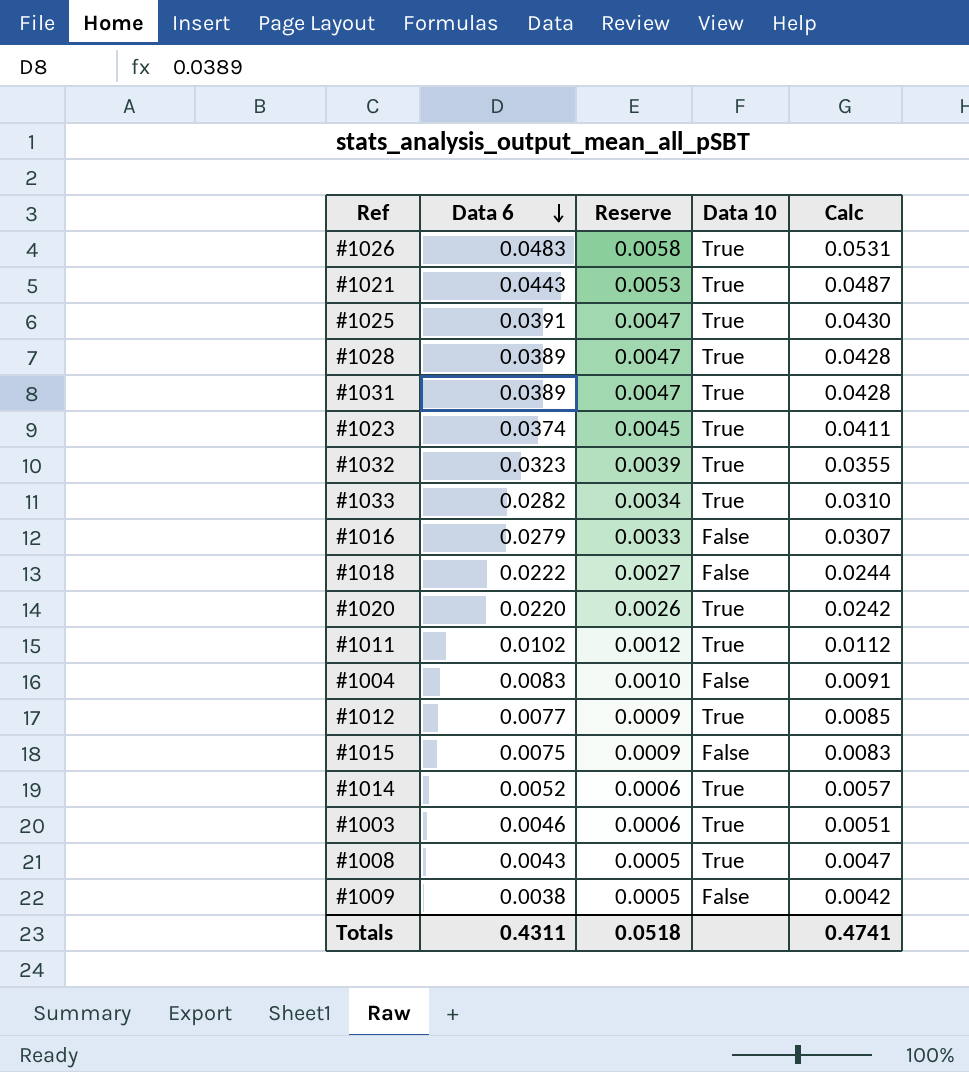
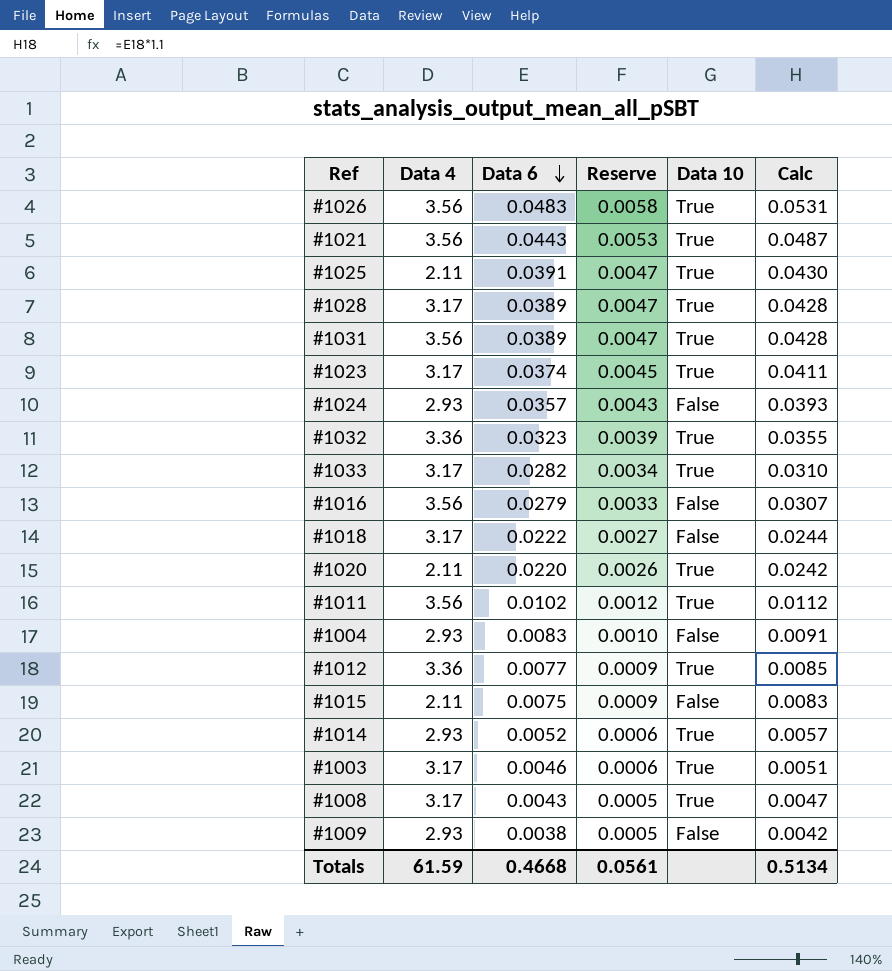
column Data 4 | position: none -> 2
row #1024: none -> 2.93 | 0.0357 | 0.0043 | False | 0.0393
Totals | Data 6: 0.4311 -> 0.4668
Totals | Reserve: 0.0518 -> 0.0561
Totals | Calc: 0.4741 -> 0.5134

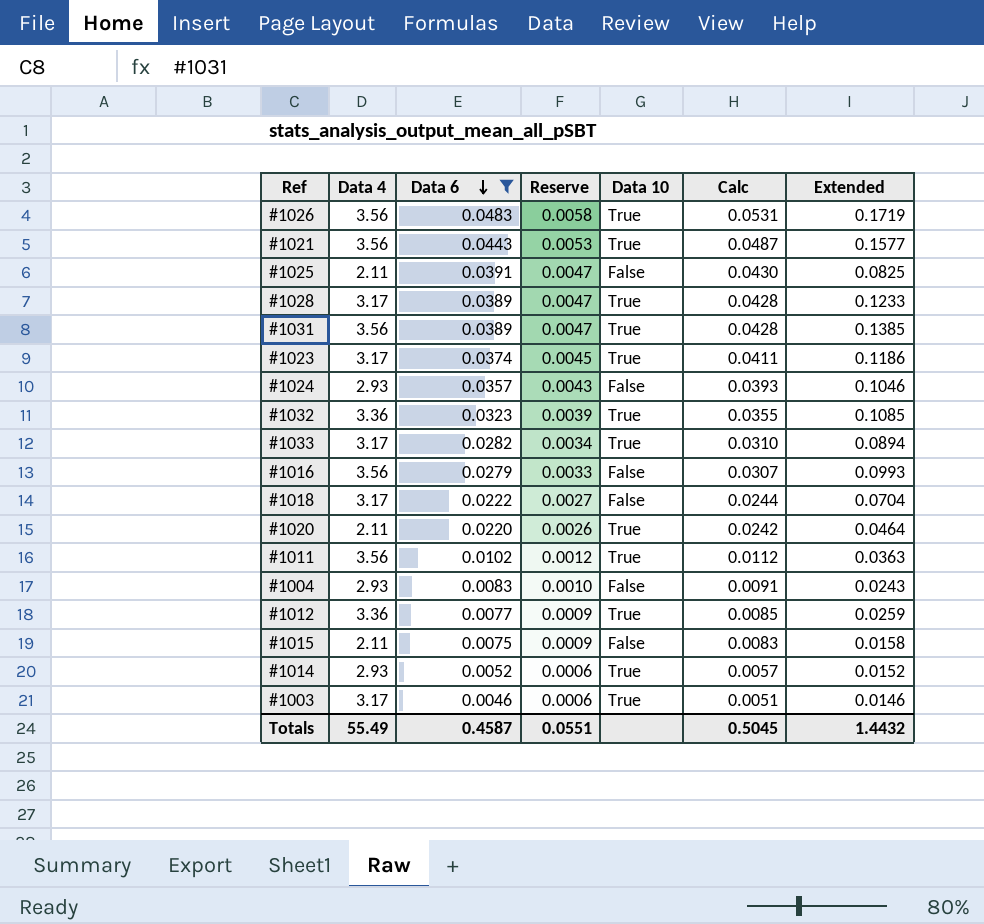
filter: none -> Data 6 >= 0.0046
column Extended | formula: none -> [Data 4] * [Data 6]
#1025 | Data 10: True -> False
Totals | Data 4: 61.59 -> 55.49
Totals | Data 6: 0.4668 -> 0.4587
Totals | Reserve: 0.0561 -> 0.0551
Totals | Calc: 0.5134 -> 0.5045

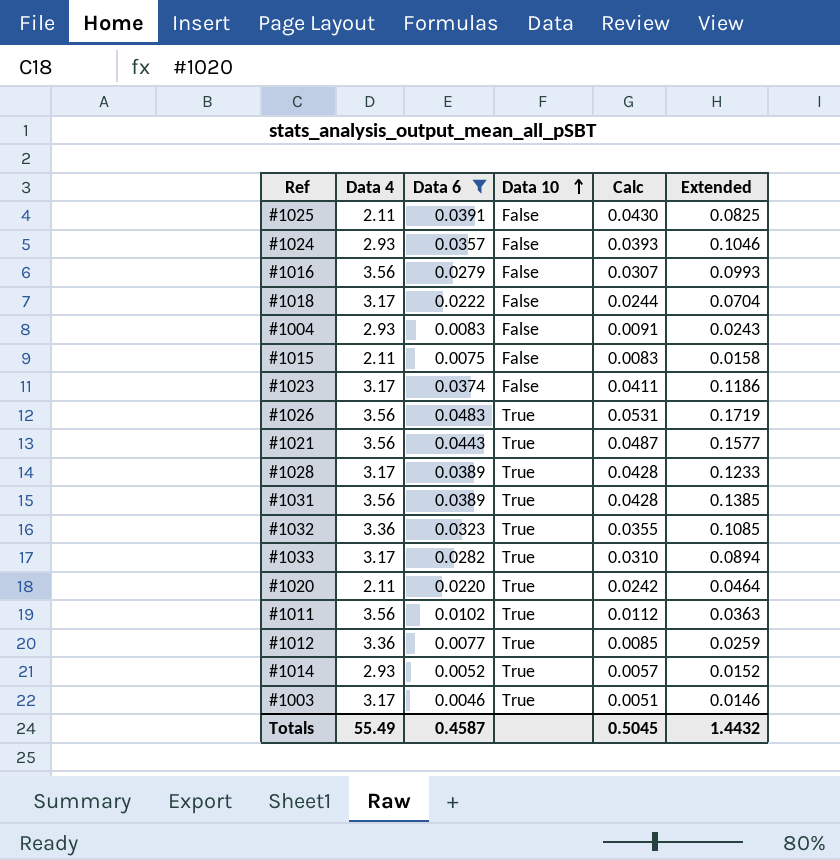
row order: Data 6 descending -> Data 10 ascending
column Reserve | formula: [Data 6] * 0.12 -> none
#1023 | Data 10: True -> False

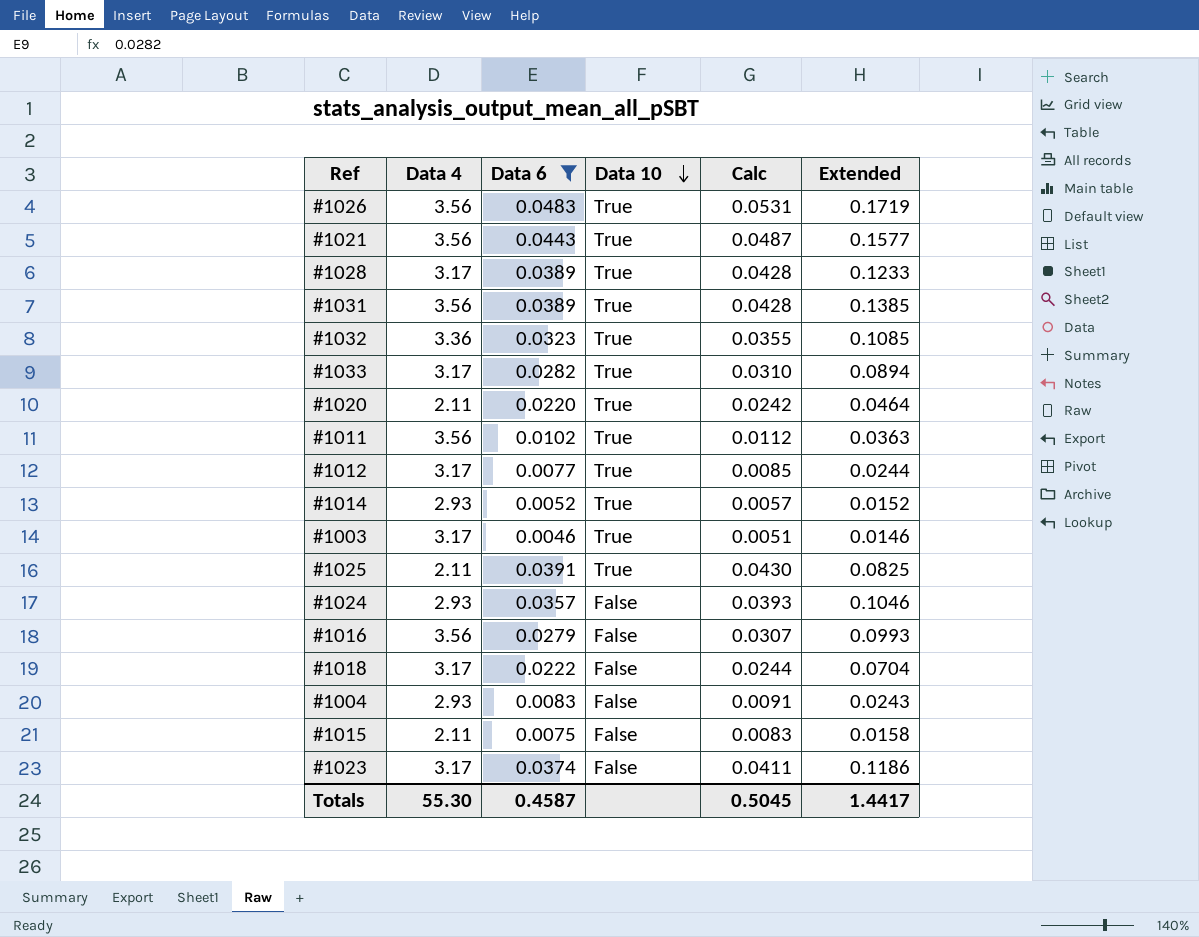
row order: Data 10 ascending -> Data 10 descending
#1012 | Data 4: 3.36 -> 3.17
#1012 | Extended: 0.0259 -> 0.0244
#1025 | Data 10: False -> True
Totals | Data 4: 55.49 -> 55.30
Totals | Extended: 1.4432 -> 1.4417

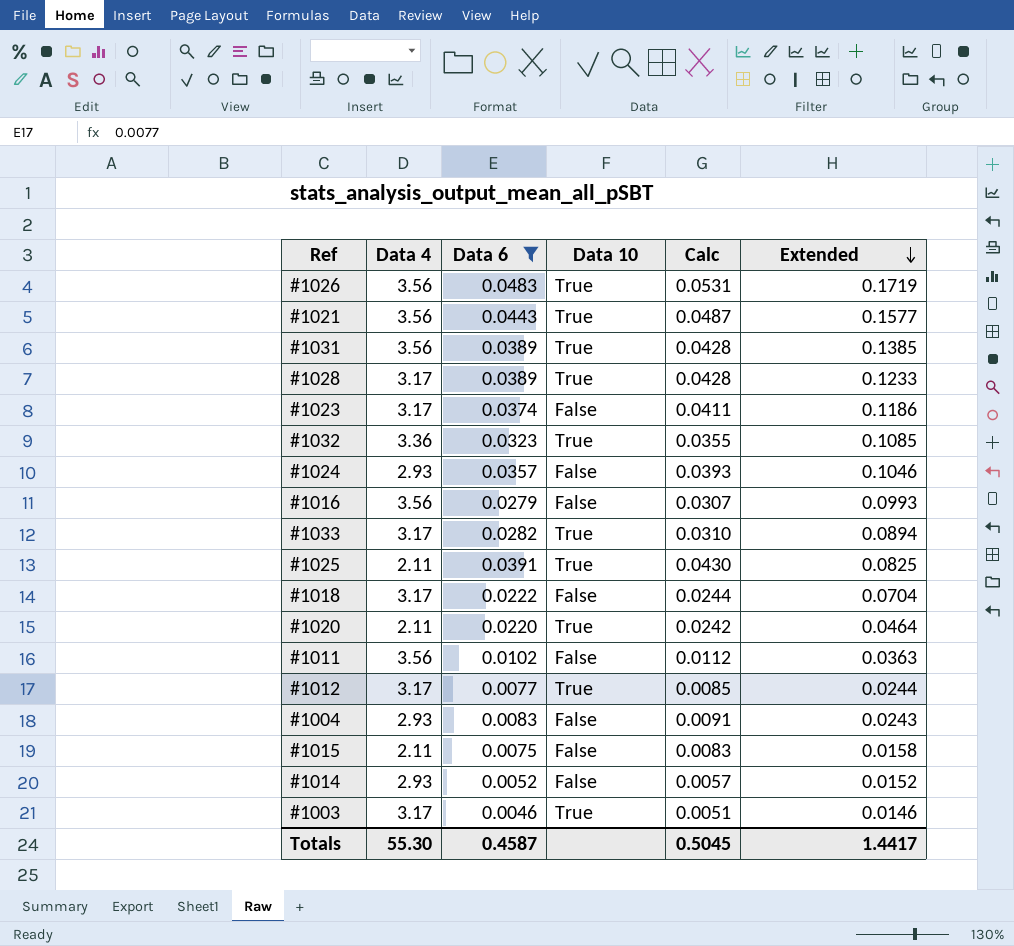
row order: Data 10 descending -> Extended descending
#1011 | Data 10: True -> False
#1014 | Data 10: True -> False

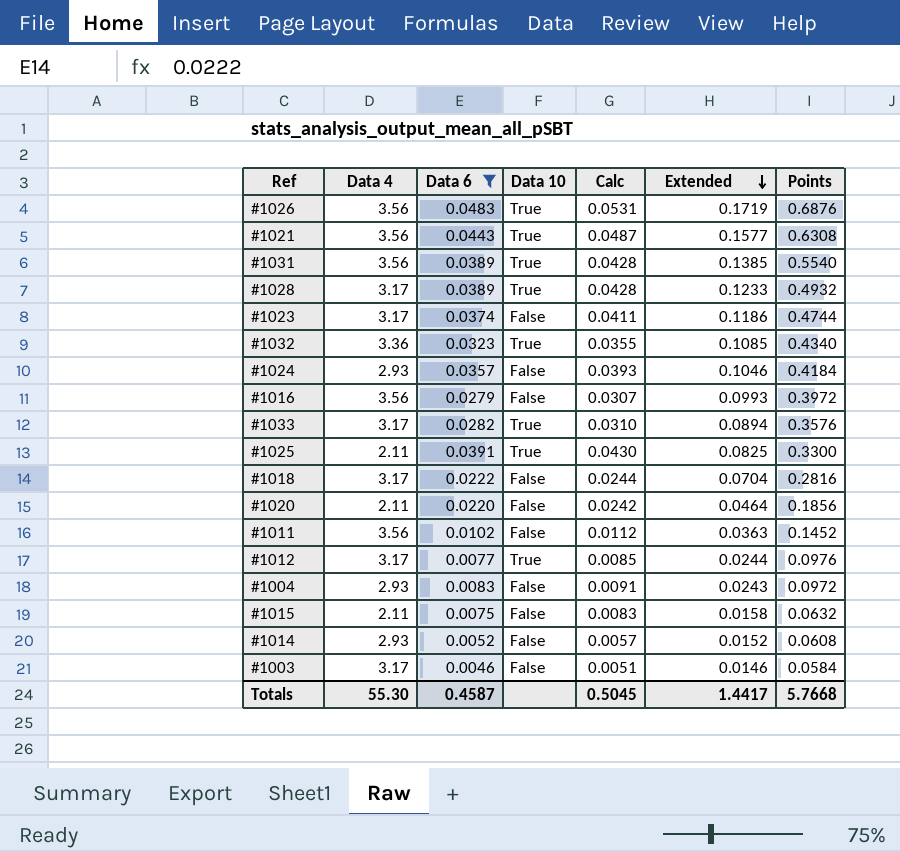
column Points | formula: none -> [Extended] * 4
#1020 | Data 10: True -> False
#1003 | Data 10: True -> False

